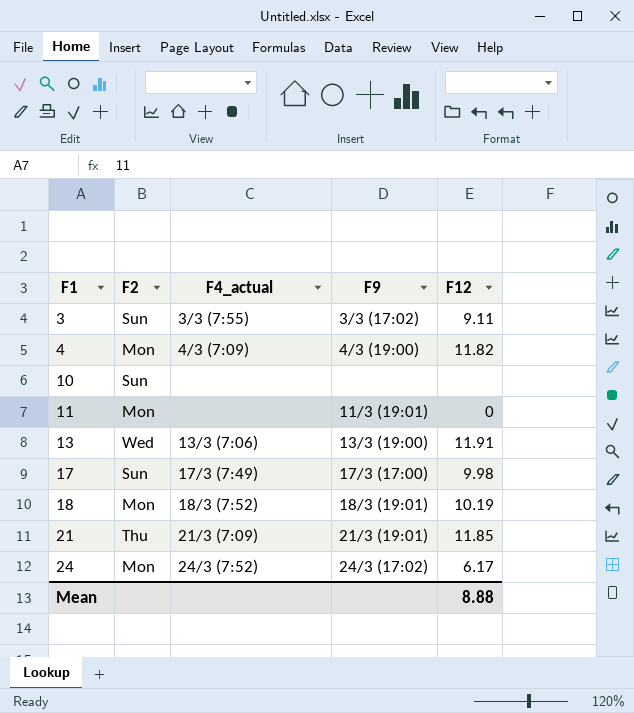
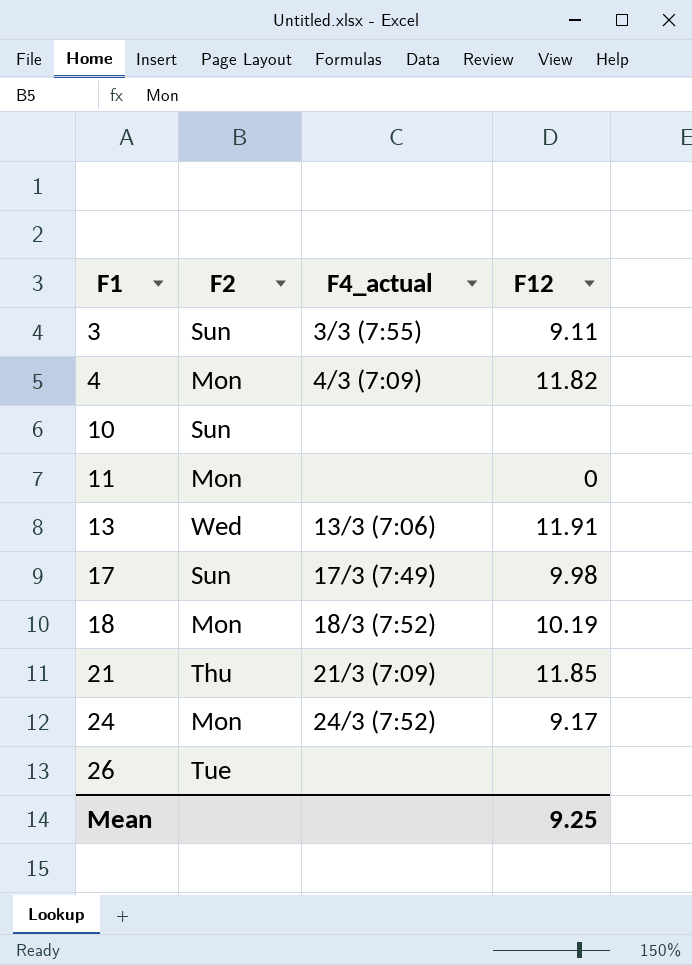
column F9 | position: 4 -> none
24 | F12: 6.17 -> 9.17
row 26: none -> Tue | none | none
Mean | F12: 8.88 -> 9.25

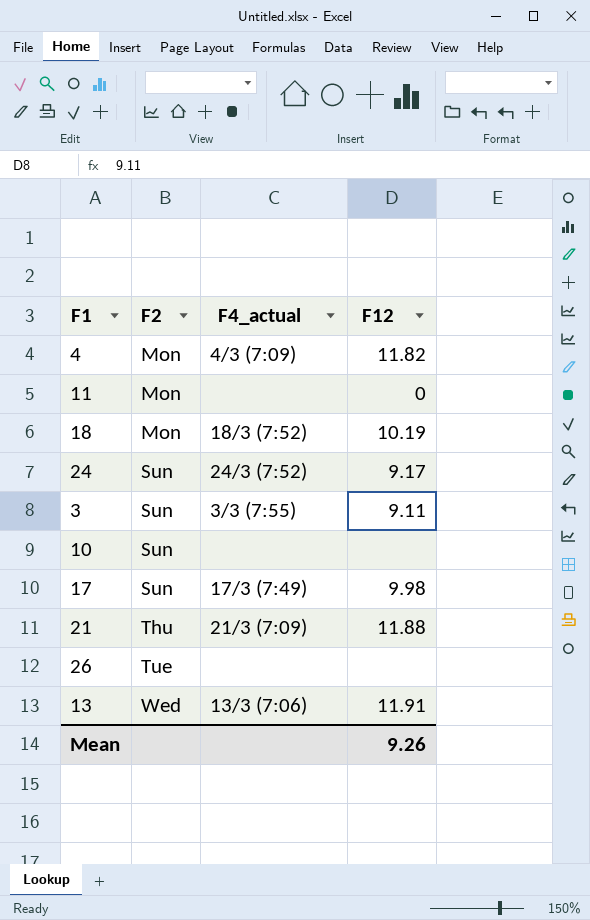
row order: F1 ascending -> F2 ascending
24 | F2: Mon -> Sun
21 | F12: 11.85 -> 11.88
Mean | F12: 9.25 -> 9.26

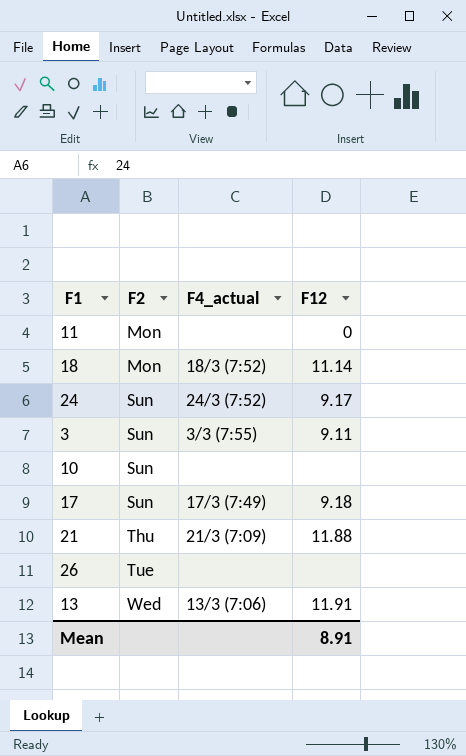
row 4: Mon | 4/3 (7:09) | 11.82 -> none
18 | F12: 10.19 -> 11.14
17 | F12: 9.98 -> 9.18
Mean | F12: 9.26 -> 8.91

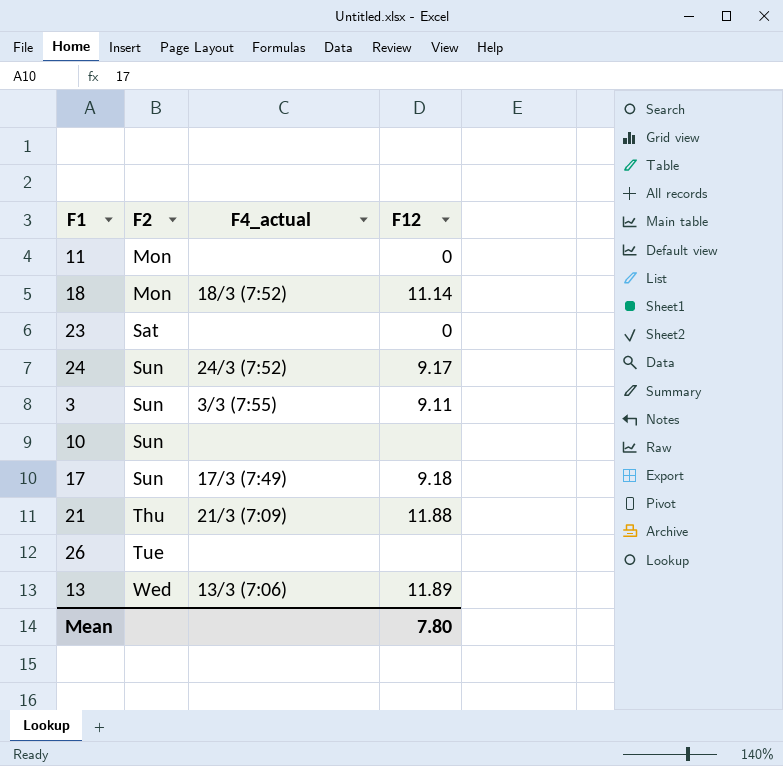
row 23: none -> Sat | none | 0
13 | F12: 11.91 -> 11.89
Mean | F12: 8.91 -> 7.80

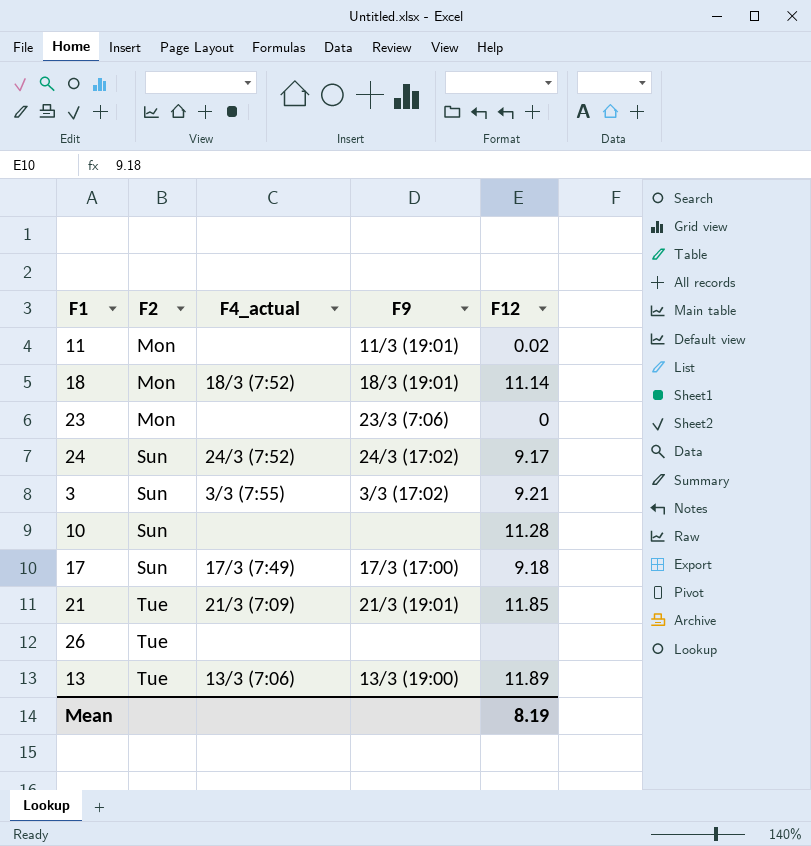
column F9 | position: none -> 4
11 | F12: 0 -> 0.02
23 | F2: Sat -> Mon
3 | F12: 9.11 -> 9.21
10 | F12: none -> 11.28
21 | F2: Thu -> Tue
21 | F12: 11.88 -> 11.85
13 | F2: Wed -> Tue
Mean | F12: 7.80 -> 8.19

